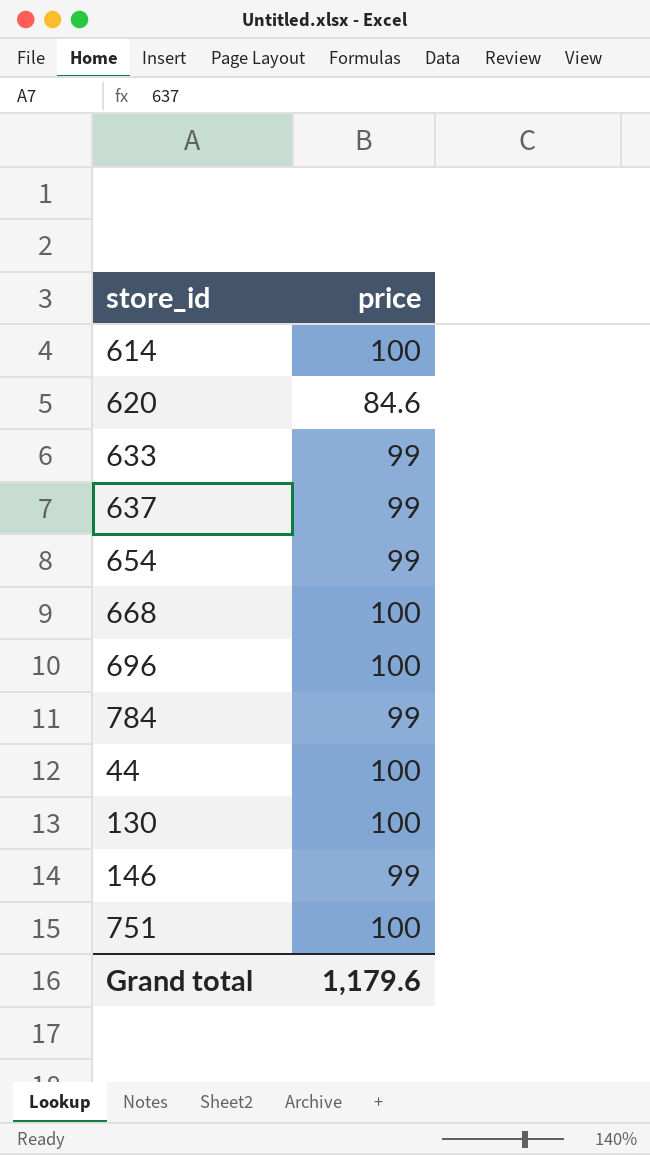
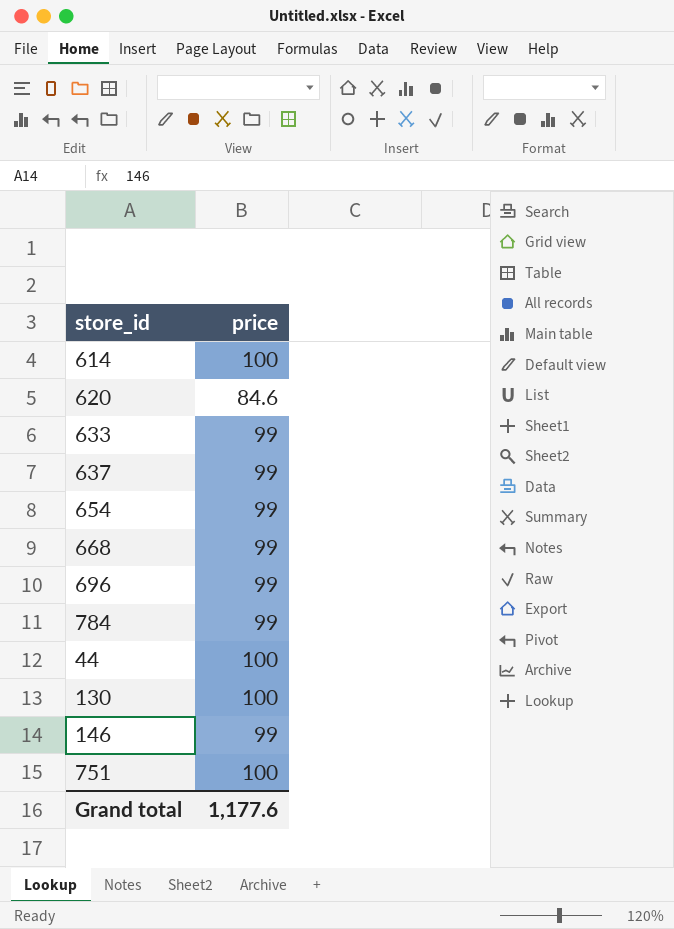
668 | price: 100 -> 99
696 | price: 100 -> 99
Grand total | price: 1,179.6 -> 1,177.6

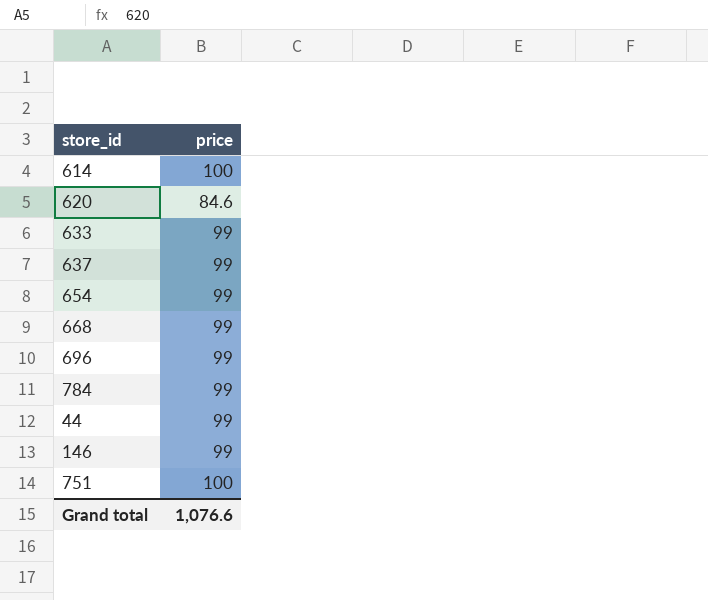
row 130: 100 -> none
44 | price: 100 -> 99
Grand total | price: 1,177.6 -> 1,076.6

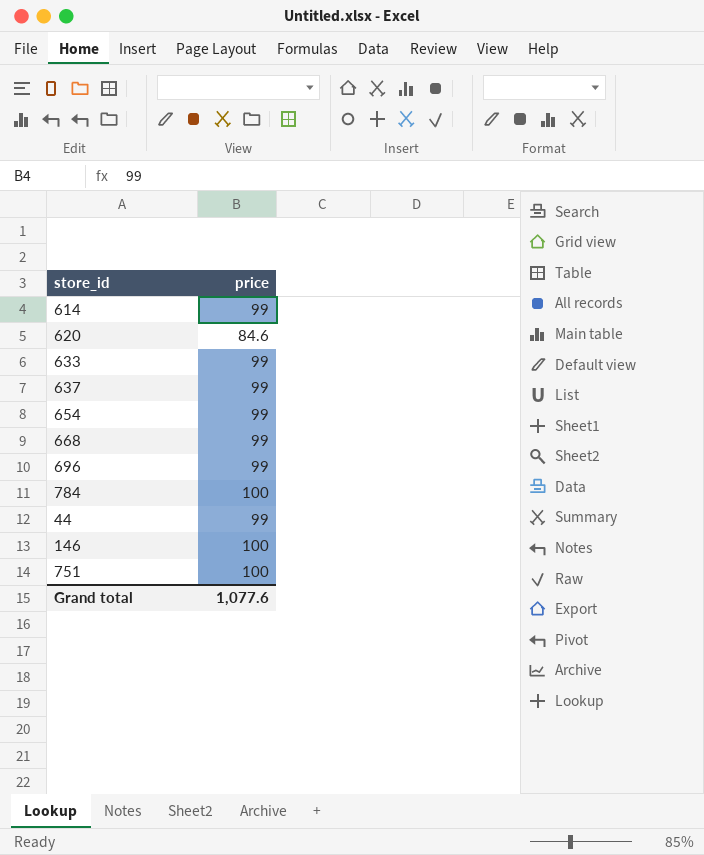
614 | price: 100 -> 99
784 | price: 99 -> 100
146 | price: 99 -> 100
Grand total | price: 1,076.6 -> 1,077.6

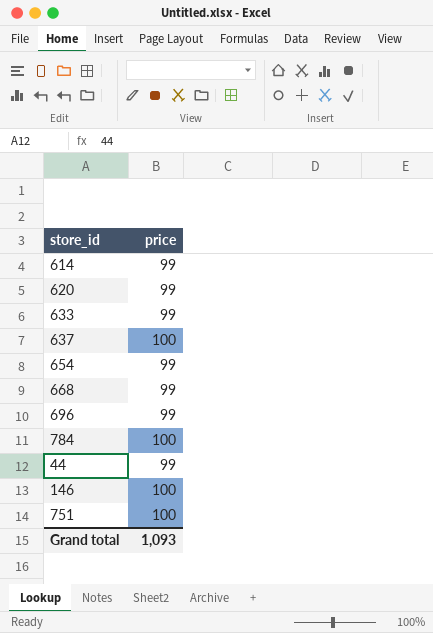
620 | price: 84.6 -> 99
637 | price: 99 -> 100
Grand total | price: 1,077.6 -> 1,093

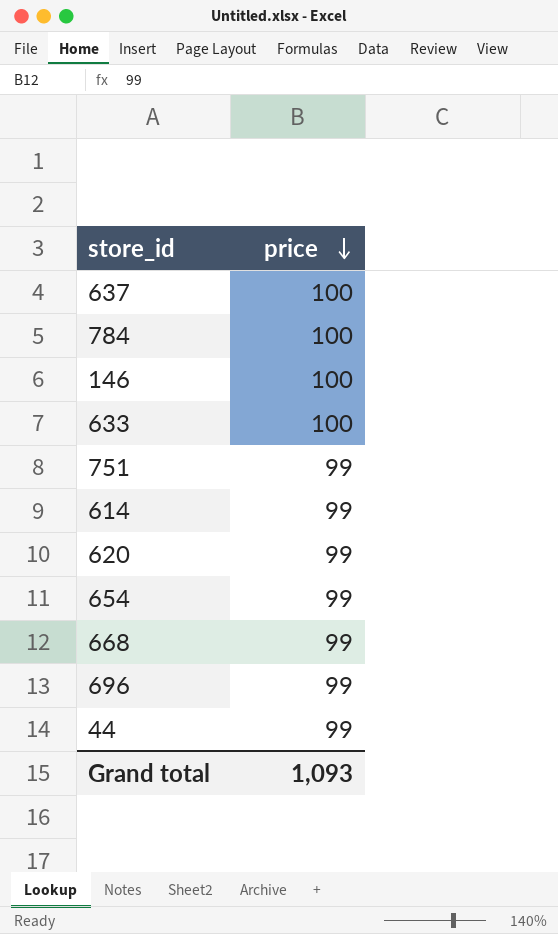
row order: none -> price descending
633 | price: 99 -> 100
751 | price: 100 -> 99

